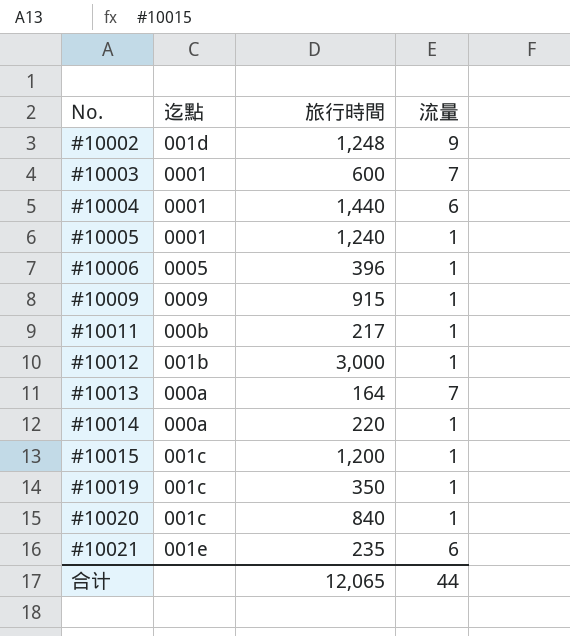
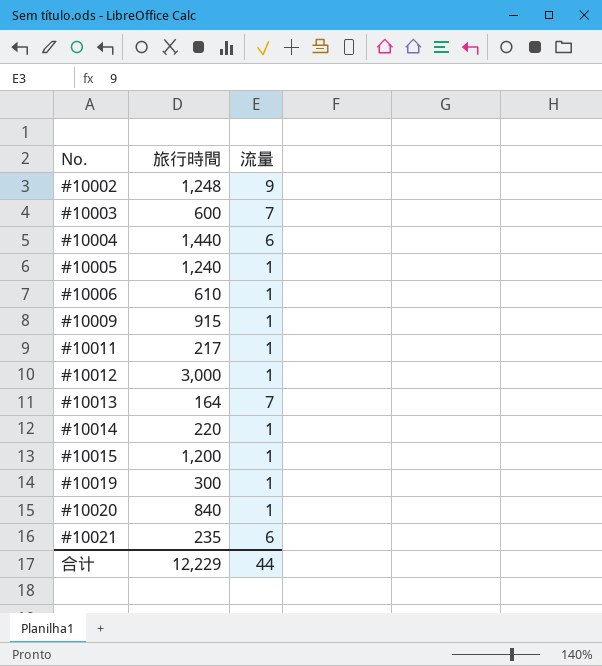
column 迄點 | position: 2 -> none
#10006 | 旅行時間: 396 -> 610
#10019 | 旅行時間: 350 -> 300
合计 | 旅行時間: 12,065 -> 12,229

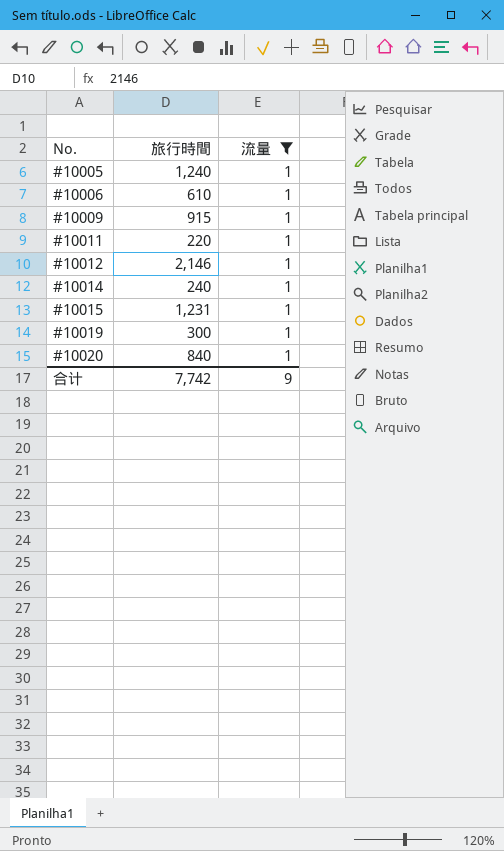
filter: none -> 流量 = 1
#10011 | 旅行時間: 217 -> 220
#10012 | 旅行時間: 3,000 -> 2,146
#10014 | 旅行時間: 220 -> 240
#10015 | 旅行時間: 1,200 -> 1,231
合计 | 旅行時間: 12,229 -> 7,742
合计 | 流量: 44 -> 9

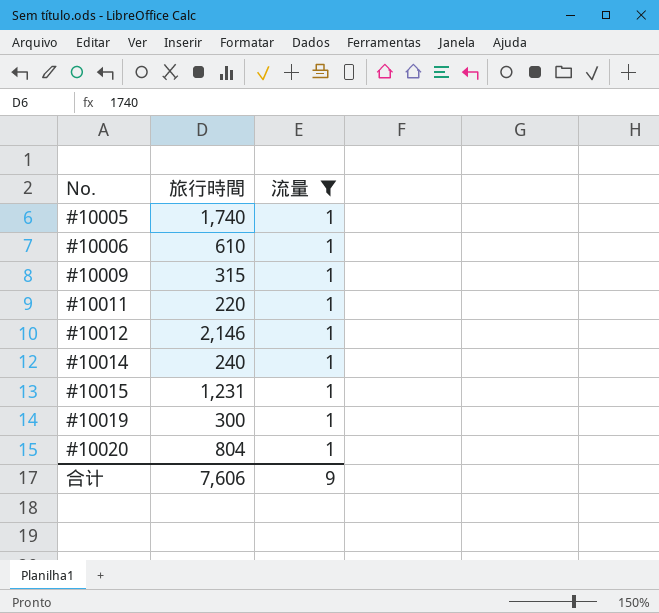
#10005 | 旅行時間: 1,240 -> 1,740
#10009 | 旅行時間: 915 -> 315
#10020 | 旅行時間: 840 -> 804
合计 | 旅行時間: 7,742 -> 7,606

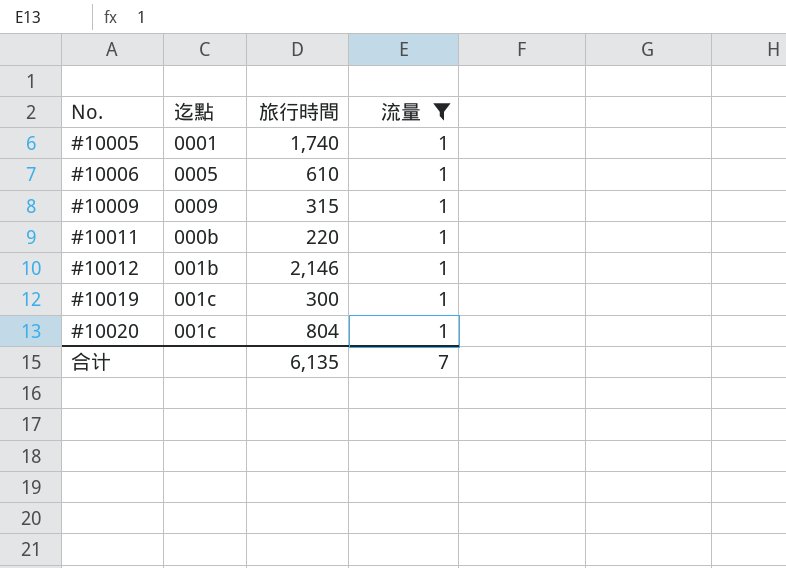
column 迄點 | position: none -> 2
row #10014: 240 | 1 -> none
row #10015: 1,231 | 1 -> none
合计 | 旅行時間: 7,606 -> 6,135
合计 | 流量: 9 -> 7

